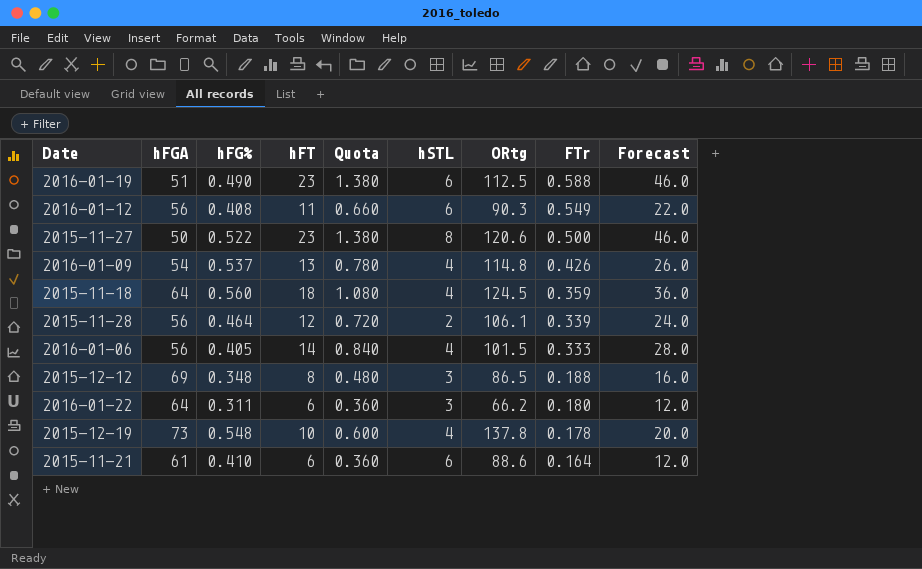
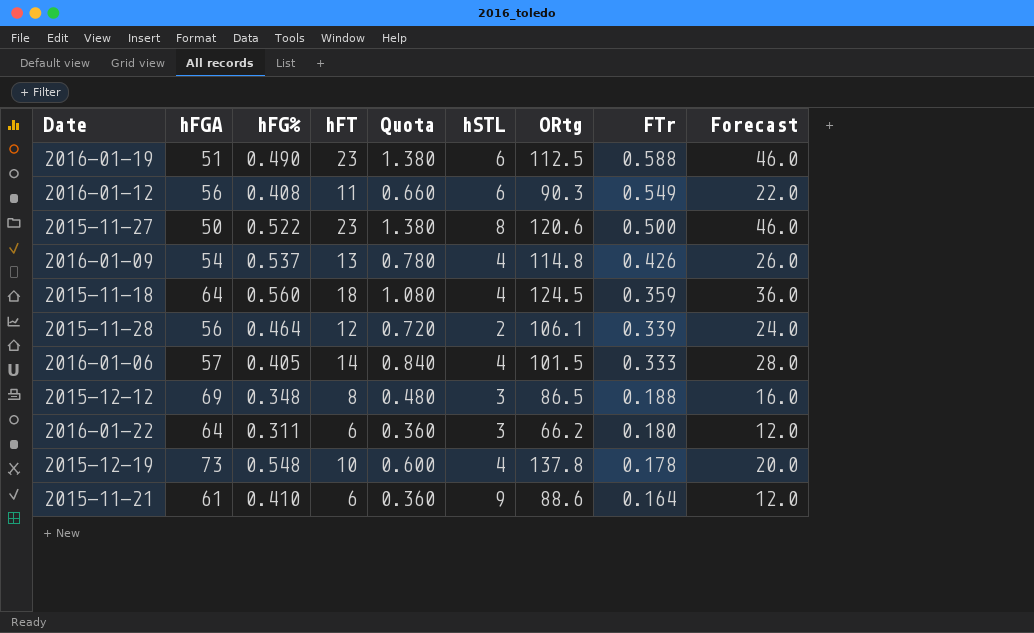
2016-01-06 | hFGA: 56 -> 57
2015-11-21 | hSTL: 6 -> 9

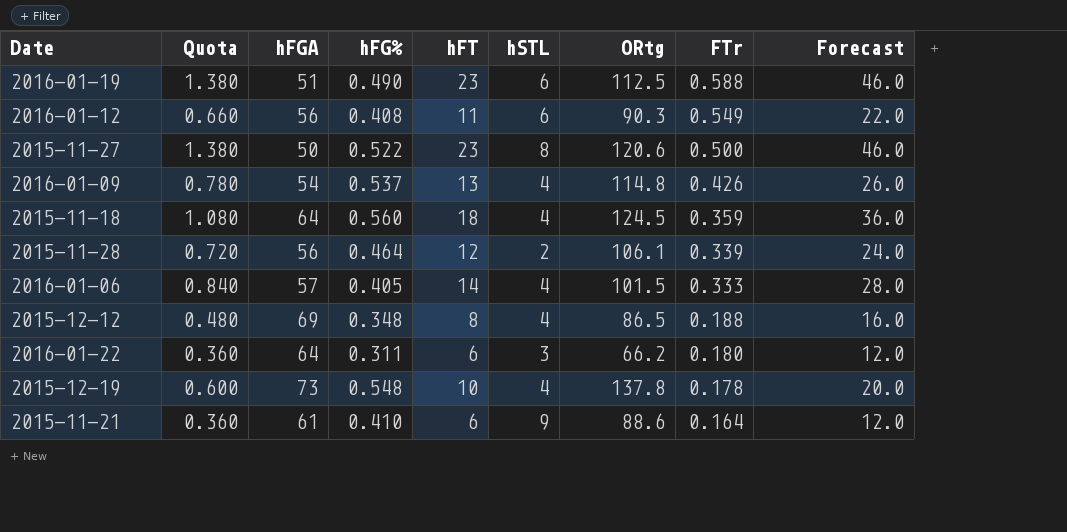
column Quota | position: 5 -> 2
2015-12-12 | hSTL: 3 -> 4

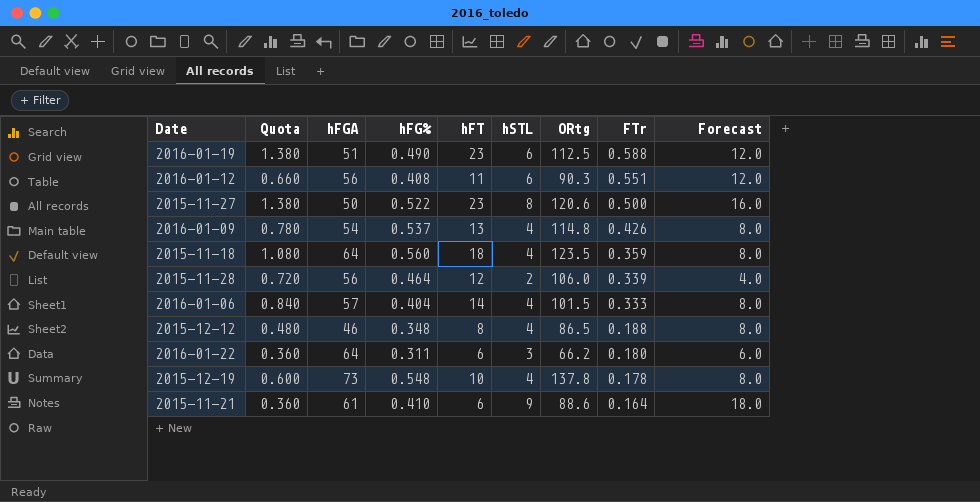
column Forecast | formula: [hFT] * 2 -> [hSTL] * 2
2016-01-12 | FTr: 0.549 -> 0.551
2015-11-18 | ORtg: 124.5 -> 123.5
2015-11-28 | ORtg: 106.1 -> 106.0
2016-01-06 | hFG%: 0.405 -> 0.404
2015-12-12 | hFGA: 69 -> 46

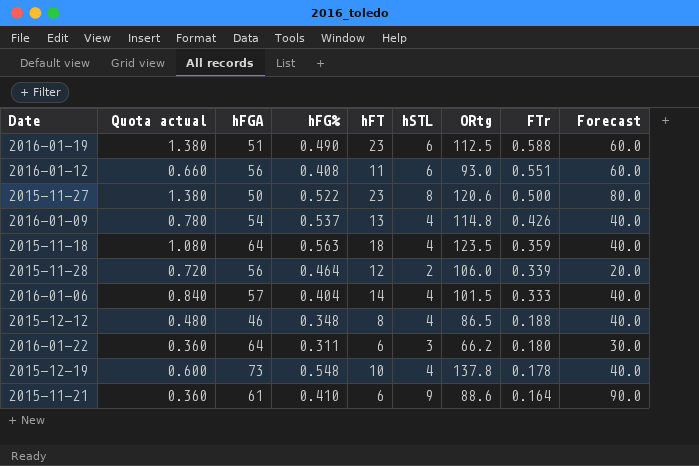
column name: Quota -> Quota actual
column Forecast | formula: [hSTL] * 2 -> [hSTL] * 10
2016-01-12 | ORtg: 90.3 -> 93.0
2015-11-18 | hFG%: 0.560 -> 0.563

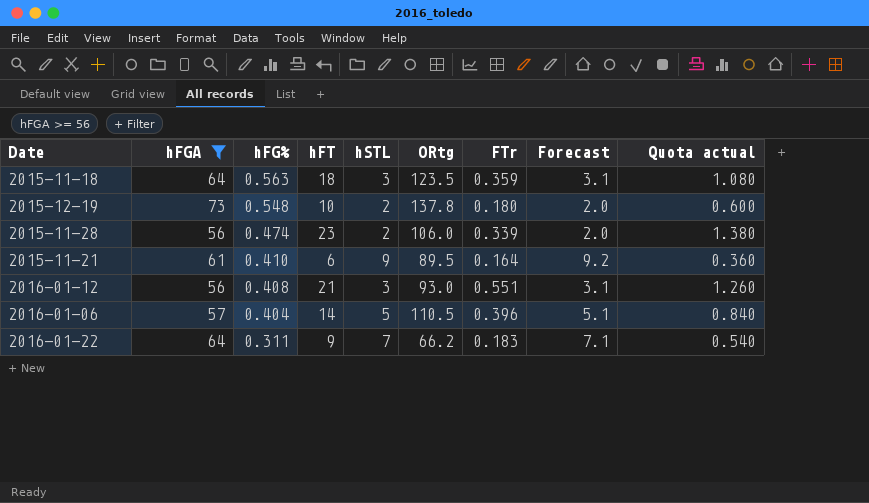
filter: none -> hFGA >= 56
row order: FTr descending -> hFG% descending
column Forecast | formula: [hSTL] * 10 -> [hSTL] * 1.02
column Quota actual | position: 2 -> 9
2015-11-18 | hSTL: 4 -> 3
2015-12-19 | hSTL: 4 -> 2
2015-12-19 | FTr: 0.178 -> 0.180
2015-11-28 | hFG%: 0.464 -> 0.474
2015-11-28 | hFT: 12 -> 23
2015-11-28 | Quota actual: 0.720 -> 1.380
2015-11-21 | ORtg: 88.6 -> 89.5
2016-01-12 | hFT: 11 -> 21
2016-01-12 | hSTL: 6 -> 3
2016-01-12 | Quota actual: 0.660 -> 1.260
2016-01-06 | hSTL: 4 -> 5
2016-01-06 | ORtg: 101.5 -> 110.5
2016-01-06 | FTr: 0.333 -> 0.396
2016-01-22 | hFT: 6 -> 9
2016-01-22 | hSTL: 3 -> 7
2016-01-22 | FTr: 0.180 -> 0.183
2016-01-22 | Quota actual: 0.360 -> 0.540

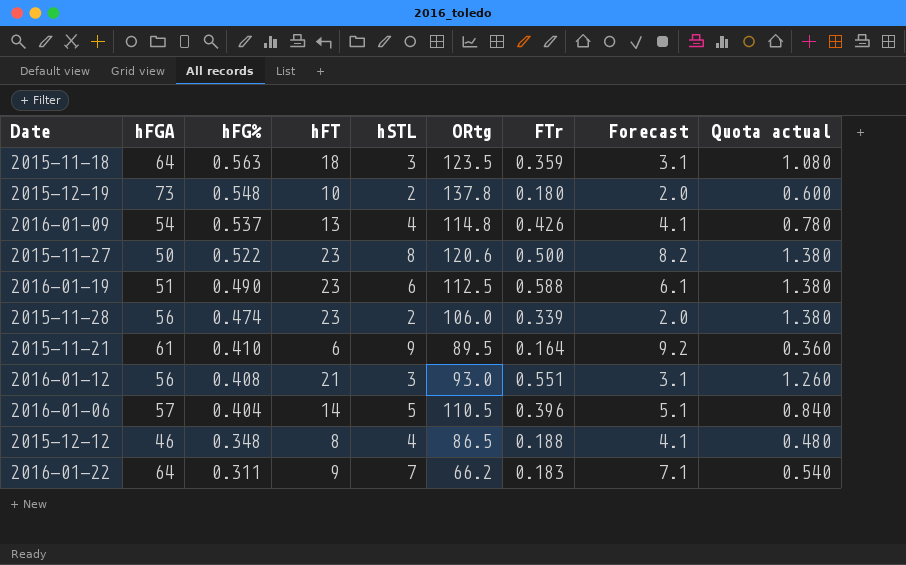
filter: hFGA >= 56 -> none

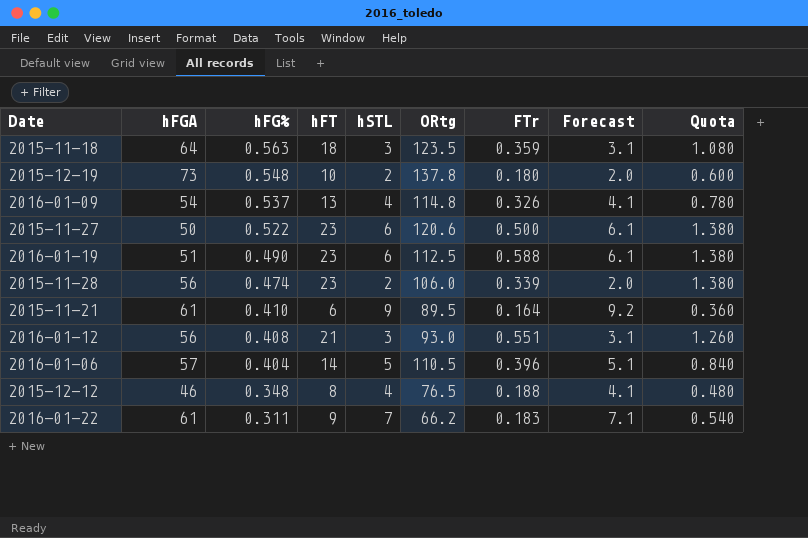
column name: Quota actual -> Quota
2016-01-09 | FTr: 0.426 -> 0.326
2015-11-27 | hSTL: 8 -> 6
2015-11-27 | Forecast: 8.2 -> 6.1
2015-12-12 | ORtg: 86.5 -> 76.5
2016-01-22 | hFGA: 64 -> 61

